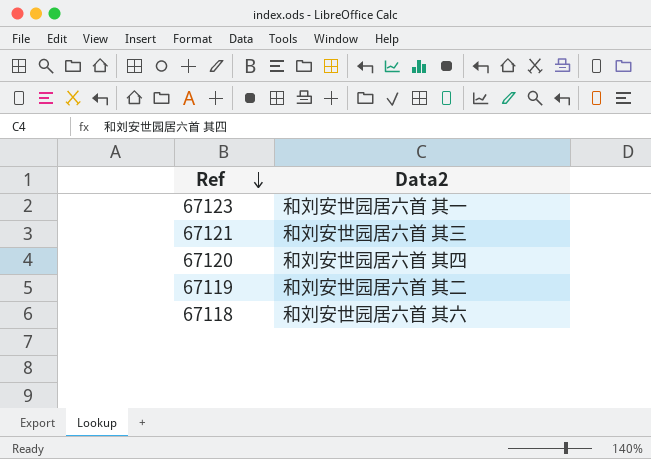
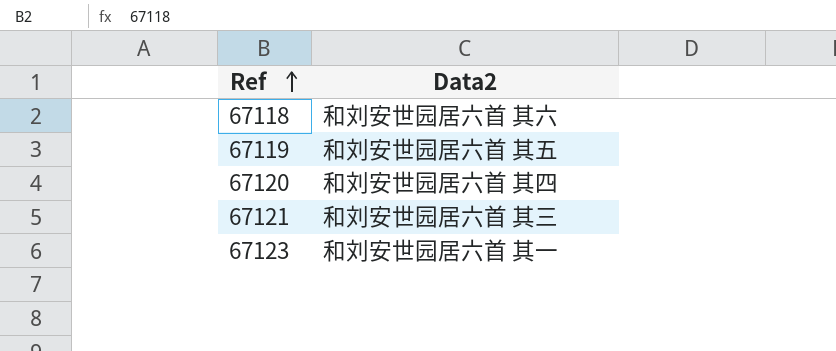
row order: Ref descending -> Ref ascending
67119 | Data2: 和刘安世园居六首 其二 -> 和刘安世园居六首 其五

